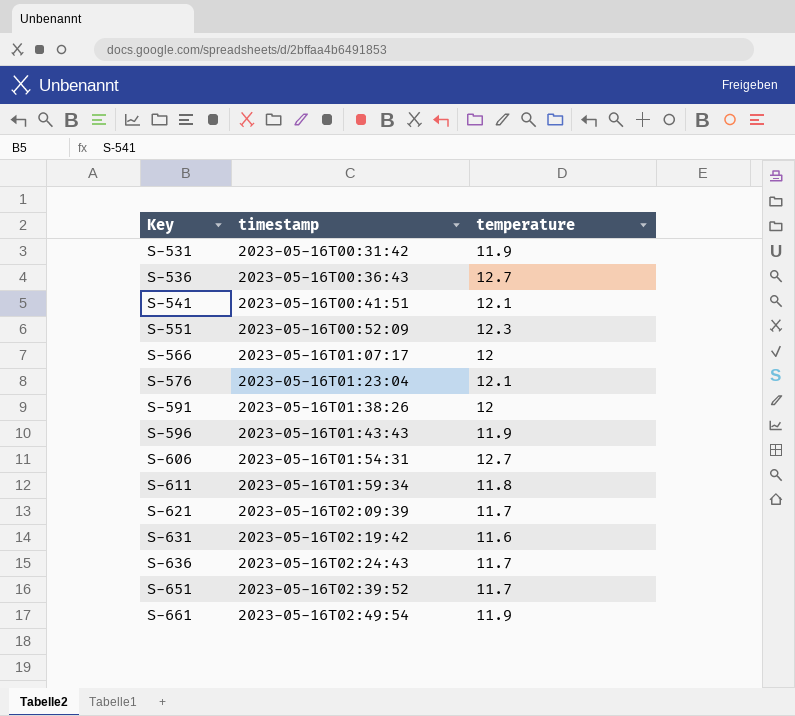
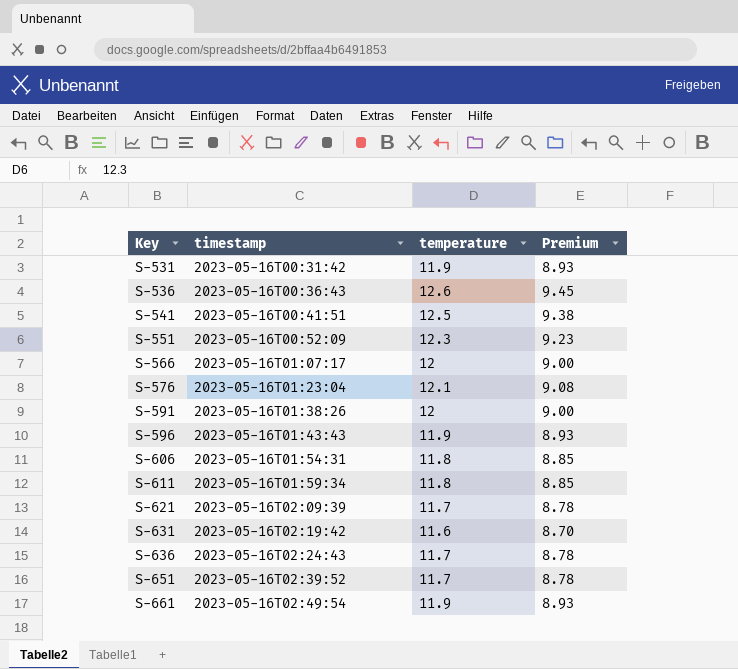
column Premium | formula: none -> [temperature] * 0.75
S-536 | temperature: 12.7 -> 12.6
S-541 | temperature: 12.1 -> 12.5
S-606 | temperature: 12.7 -> 11.8

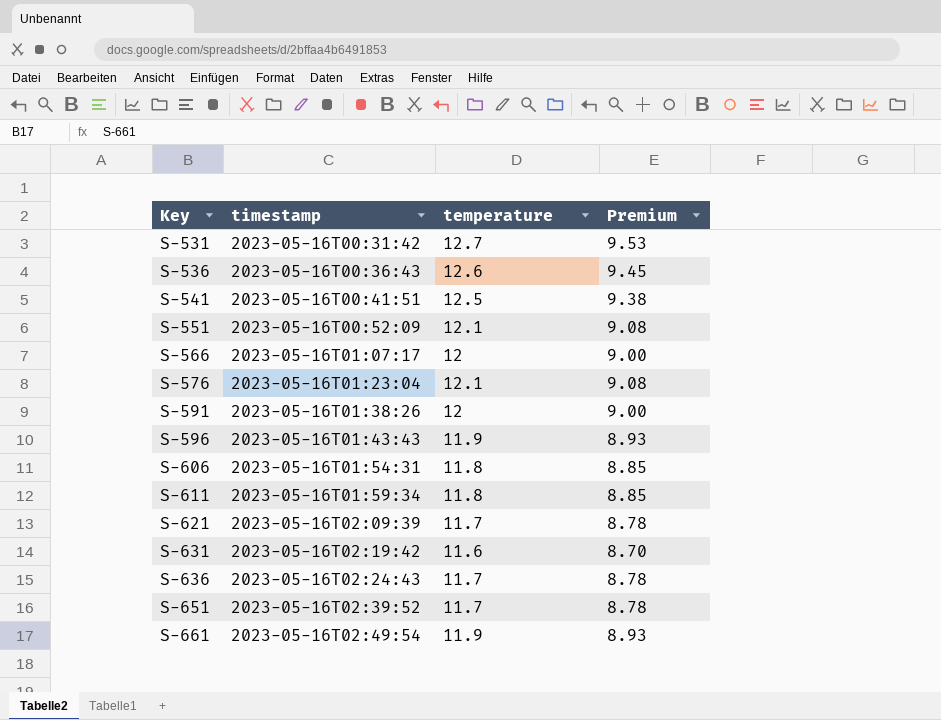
S-531 | temperature: 11.9 -> 12.7
S-531 | Premium: 8.93 -> 9.53
S-551 | temperature: 12.3 -> 12.1
S-551 | Premium: 9.23 -> 9.08

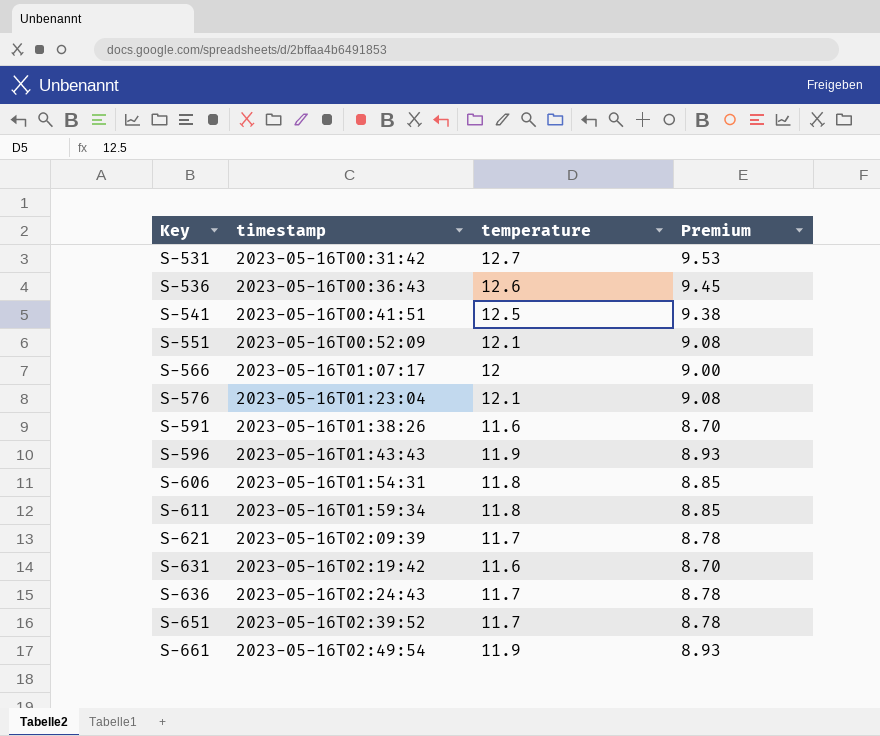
S-591 | temperature: 12 -> 11.6
S-591 | Premium: 9.00 -> 8.70

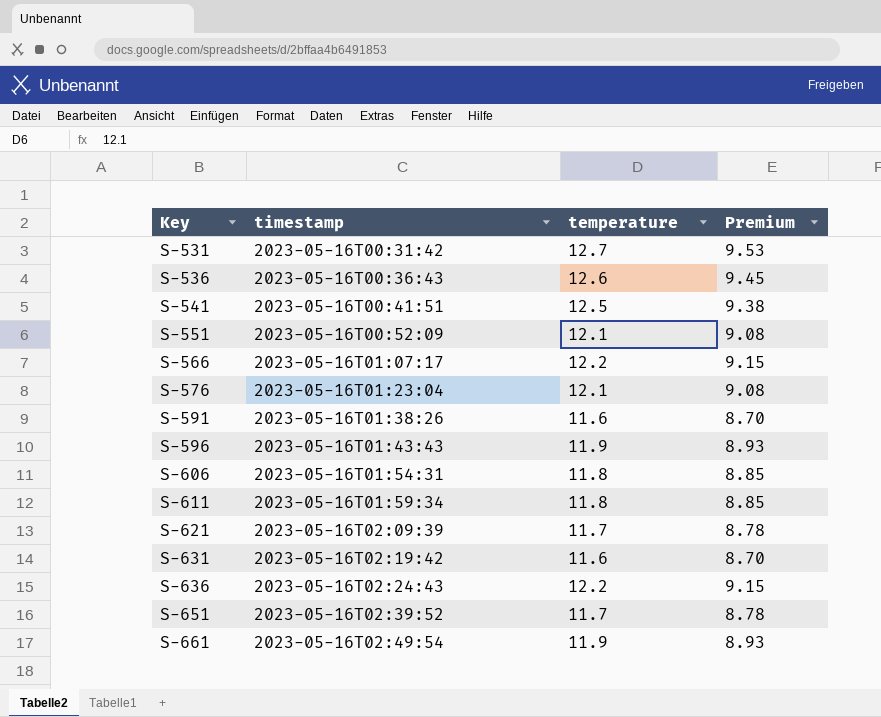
S-566 | temperature: 12 -> 12.2
S-566 | Premium: 9.00 -> 9.15
S-636 | temperature: 11.7 -> 12.2
S-636 | Premium: 8.78 -> 9.15

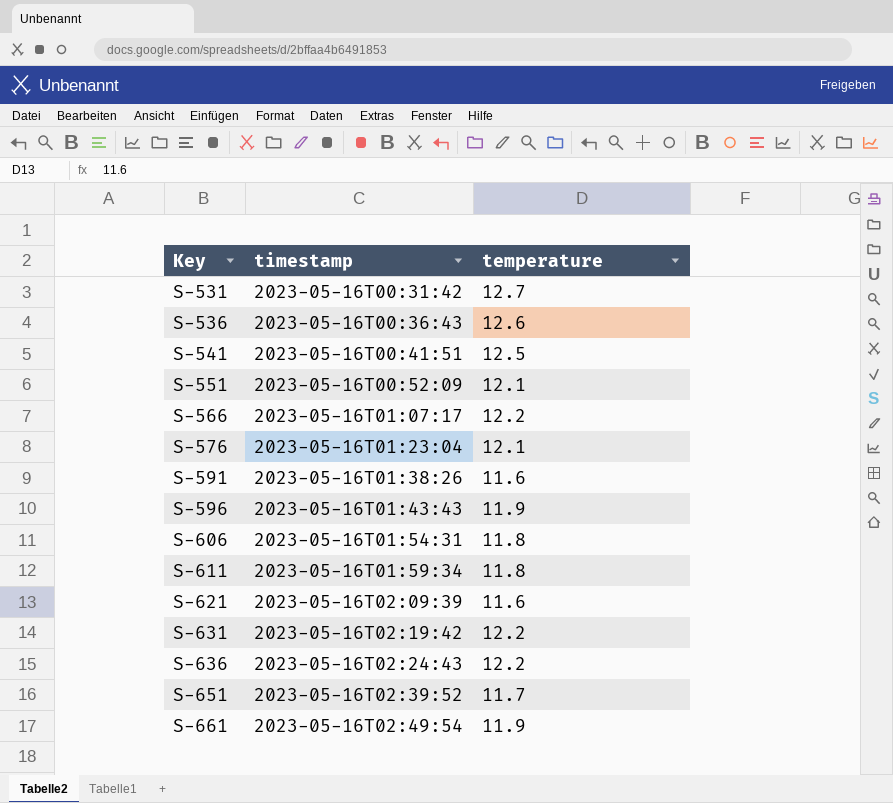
column Premium | formula: [temperature] * 0.75 -> none
S-621 | temperature: 11.7 -> 11.6
S-631 | temperature: 11.6 -> 12.2

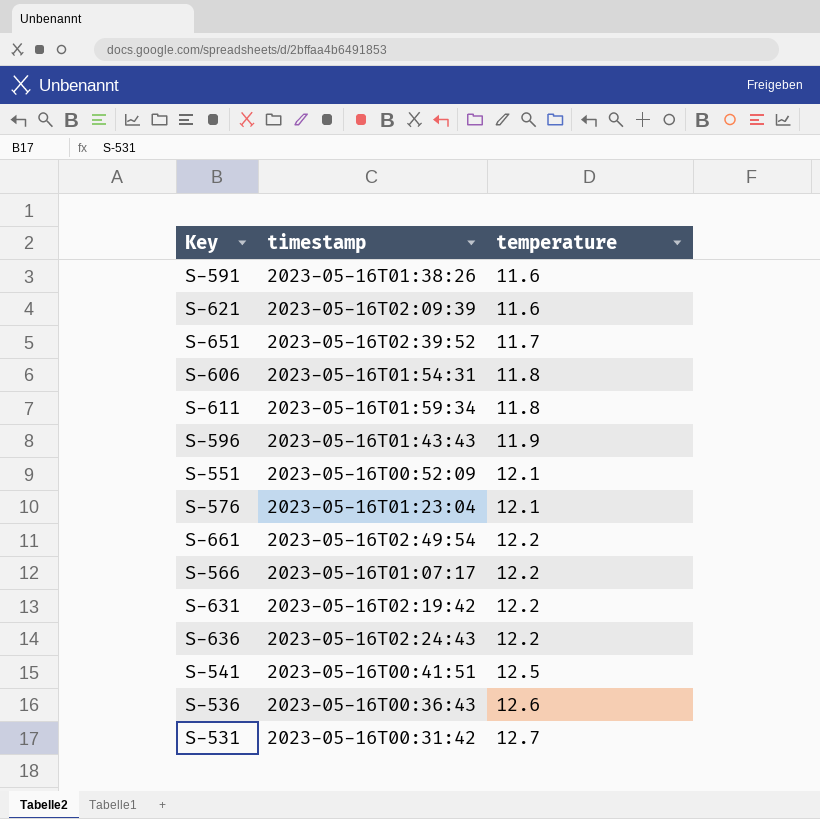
row order: Key ascending -> temperature ascending
S-661 | temperature: 11.9 -> 12.2

